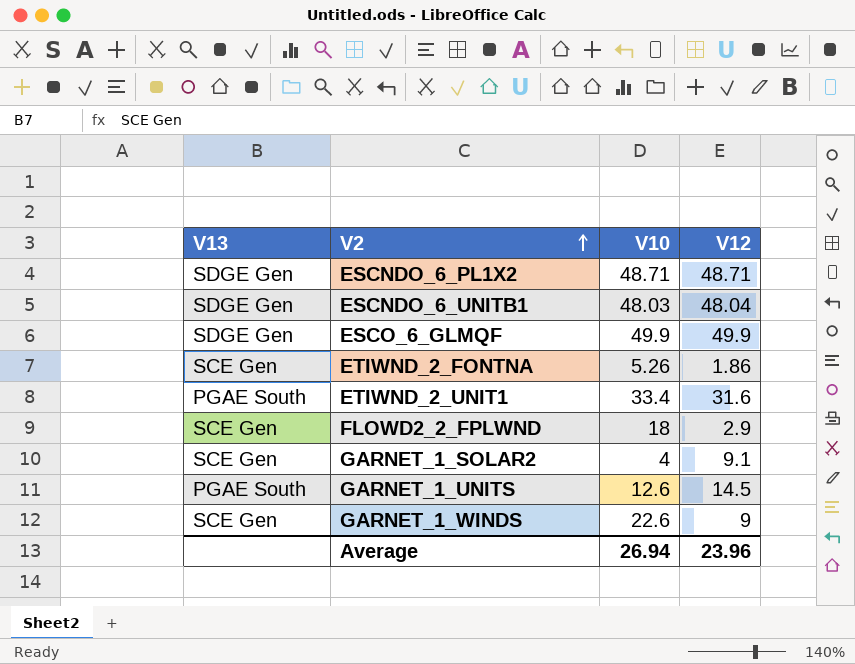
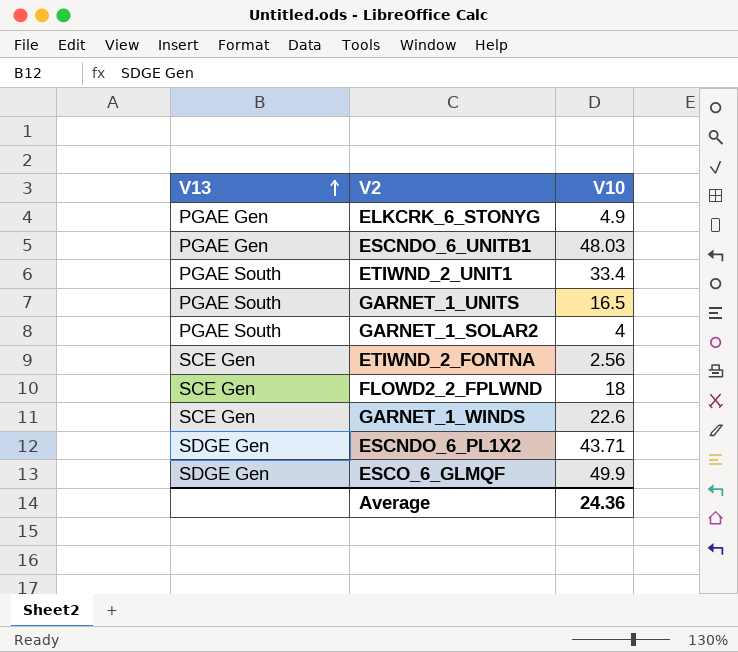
row order: V2 ascending -> V13 ascending
column V12 | position: 4 -> none
row ELKCRK_6_STONYG: none -> PGAE Gen | 4.9
ESCNDO_6_UNITB1 | V13: SDGE Gen -> PGAE Gen
GARNET_1_UNITS | V10: 12.6 -> 16.5
GARNET_1_SOLAR2 | V13: SCE Gen -> PGAE South
ETIWND_2_FONTNA | V10: 5.26 -> 2.56
ESCNDO_6_PL1X2 | V10: 48.71 -> 43.71
Average | V10: 26.94 -> 24.36

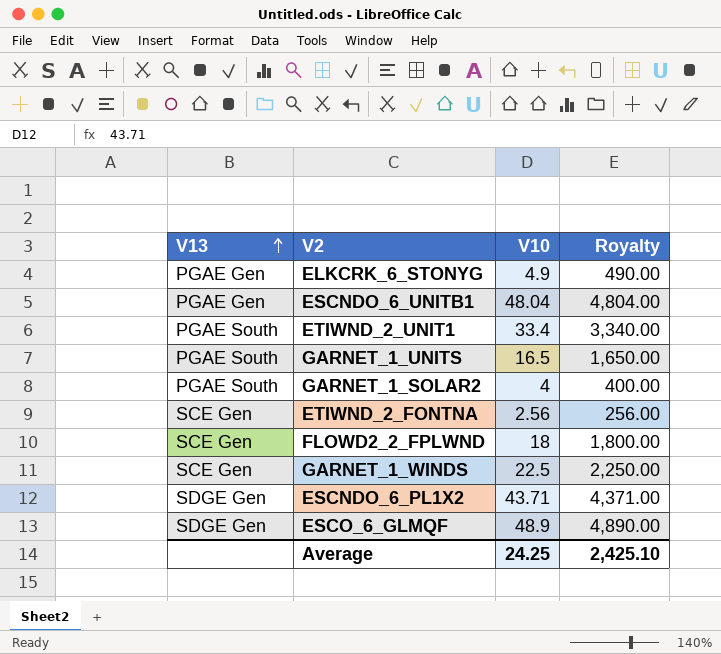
column Royalty | formula: none -> [V10] * 100
ESCNDO_6_UNITB1 | V10: 48.03 -> 48.04
GARNET_1_WINDS | V10: 22.6 -> 22.5
ESCO_6_GLMQF | V10: 49.9 -> 48.9
Average | V10: 24.36 -> 24.25

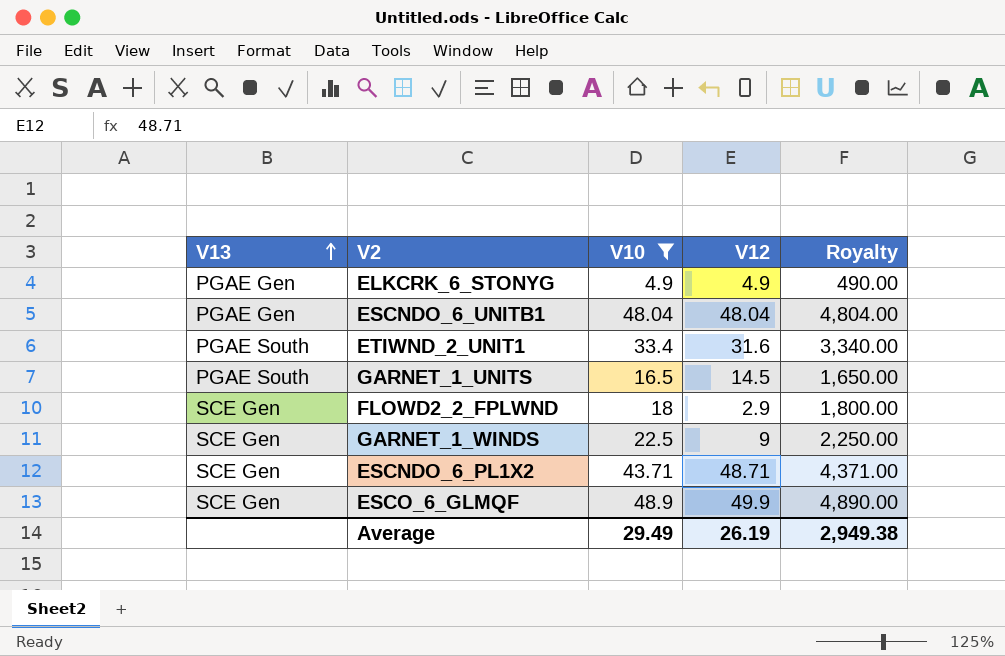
filter: none -> V10 >= 4.9
column V12 | position: none -> 4
ESCNDO_6_PL1X2 | V13: SDGE Gen -> SCE Gen
ESCO_6_GLMQF | V13: SDGE Gen -> SCE Gen
Average | V10: 24.25 -> 29.49
Average | Royalty: 2,425.10 -> 2,949.38

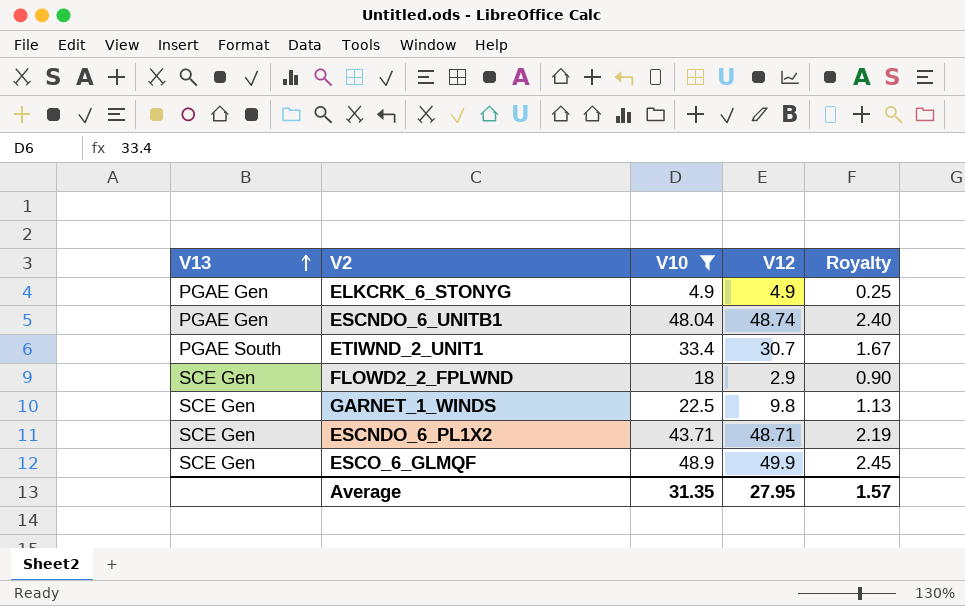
column Royalty | formula: [V10] * 100 -> [V10] * 0.05
row GARNET_1_UNITS: PGAE South | 16.5 | 14.5 | 1,650.00 -> none
ESCNDO_6_UNITB1 | V12: 48.04 -> 48.74
ETIWND_2_UNIT1 | V12: 31.6 -> 30.7
GARNET_1_WINDS | V12: 9 -> 9.8
Average | V10: 29.49 -> 31.35
Average | V12: 26.19 -> 27.95
Average | Royalty: 2,949.38 -> 1.57

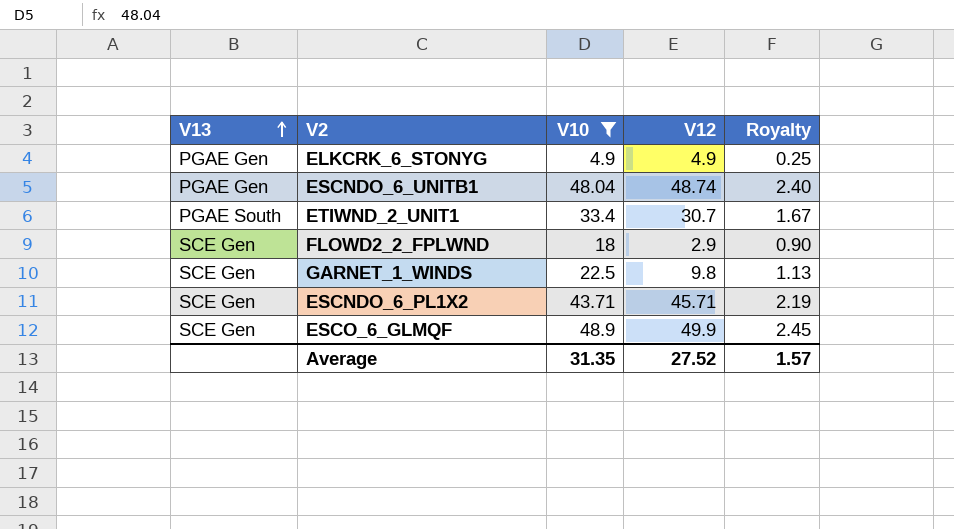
ESCNDO_6_PL1X2 | V12: 48.71 -> 45.71
Average | V12: 27.95 -> 27.52

